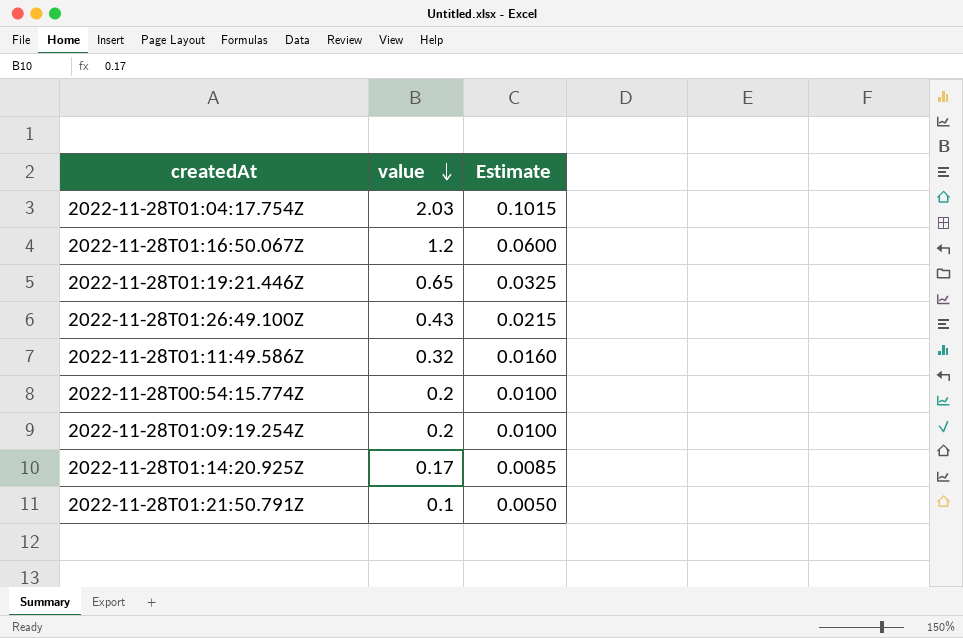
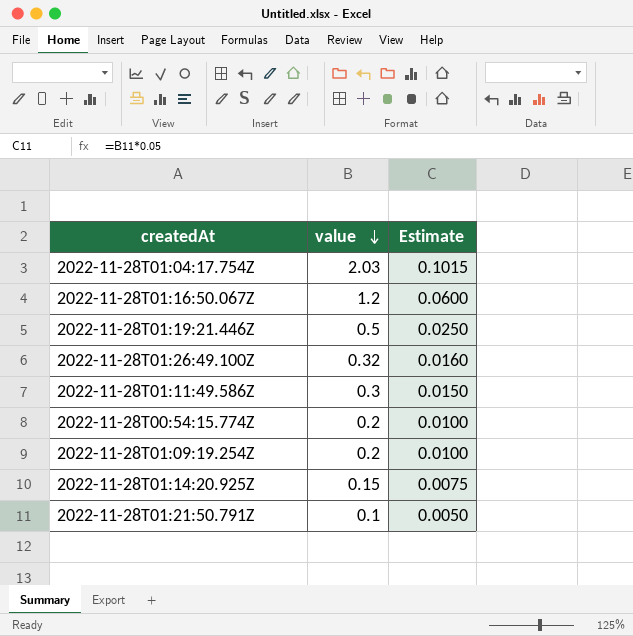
2022-11-28T01:19:21.446Z | value: 0.65 -> 0.5
2022-11-28T01:19:21.446Z | Estimate: 0.0325 -> 0.0250
2022-11-28T01:26:49.100Z | value: 0.43 -> 0.32
2022-11-28T01:26:49.100Z | Estimate: 0.0215 -> 0.0160
2022-11-28T01:11:49.586Z | value: 0.32 -> 0.3
2022-11-28T01:11:49.586Z | Estimate: 0.0160 -> 0.0150
2022-11-28T01:14:20.925Z | value: 0.17 -> 0.15
2022-11-28T01:14:20.925Z | Estimate: 0.0085 -> 0.0075

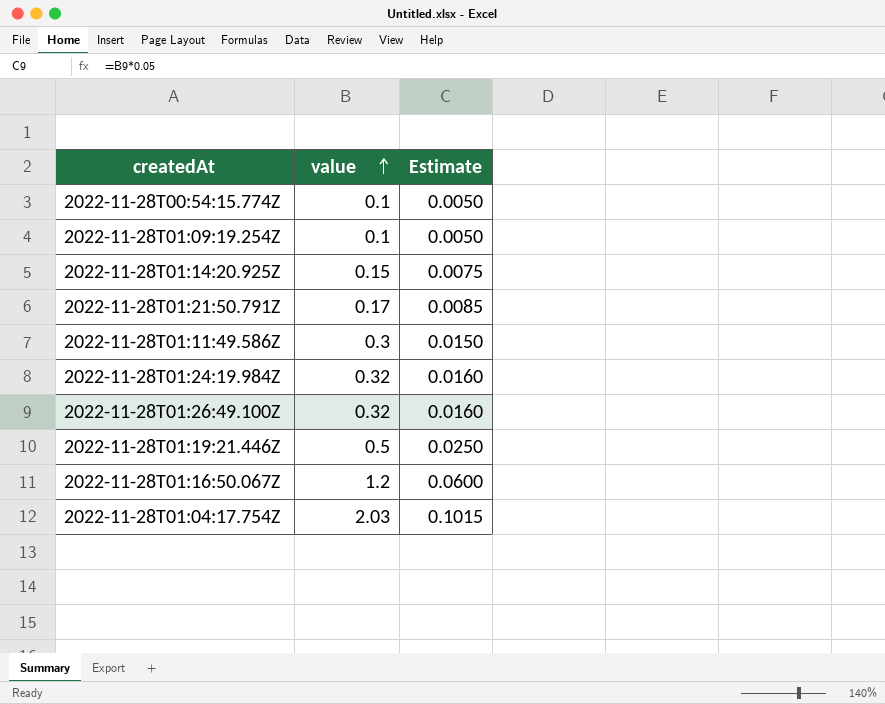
row order: value descending -> value ascending
2022-11-28T00:54:15.774Z | value: 0.2 -> 0.1
2022-11-28T00:54:15.774Z | Estimate: 0.0100 -> 0.0050
2022-11-28T01:09:19.254Z | value: 0.2 -> 0.1
2022-11-28T01:09:19.254Z | Estimate: 0.0100 -> 0.0050
2022-11-28T01:21:50.791Z | value: 0.1 -> 0.17
2022-11-28T01:21:50.791Z | Estimate: 0.0050 -> 0.0085
row 2022-11-28T01:24:19.984Z: none -> 0.32 | 0.0160

